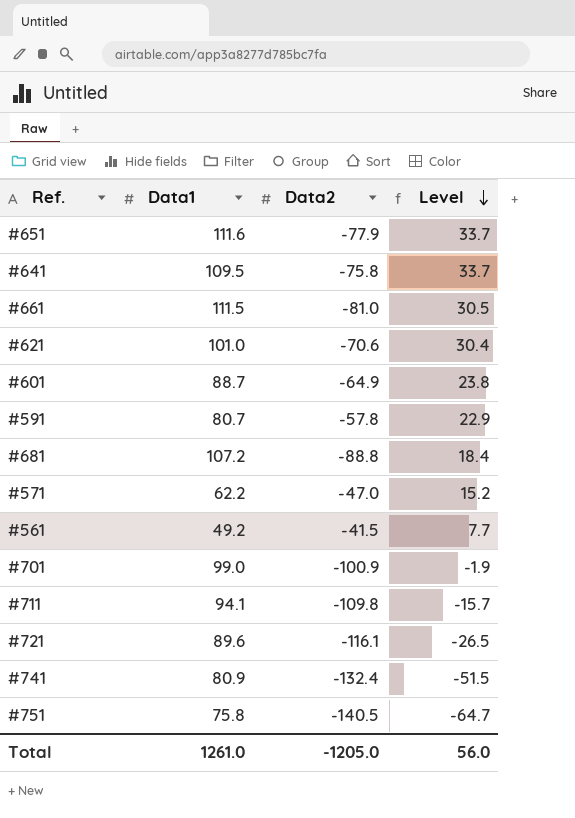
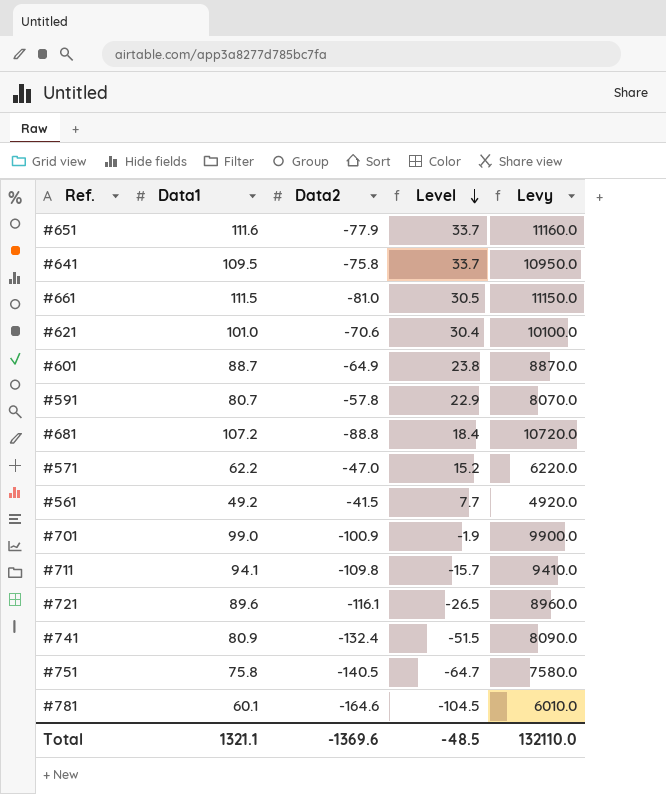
column Levy | formula: none -> [Data1] * 100
row #781: none -> 60.1 | -164.6 | -104.5 | 6010.0
Total | Data1: 1261.0 -> 1321.1
Total | Data2: -1205.0 -> -1369.6
Total | Level: 56.0 -> -48.5

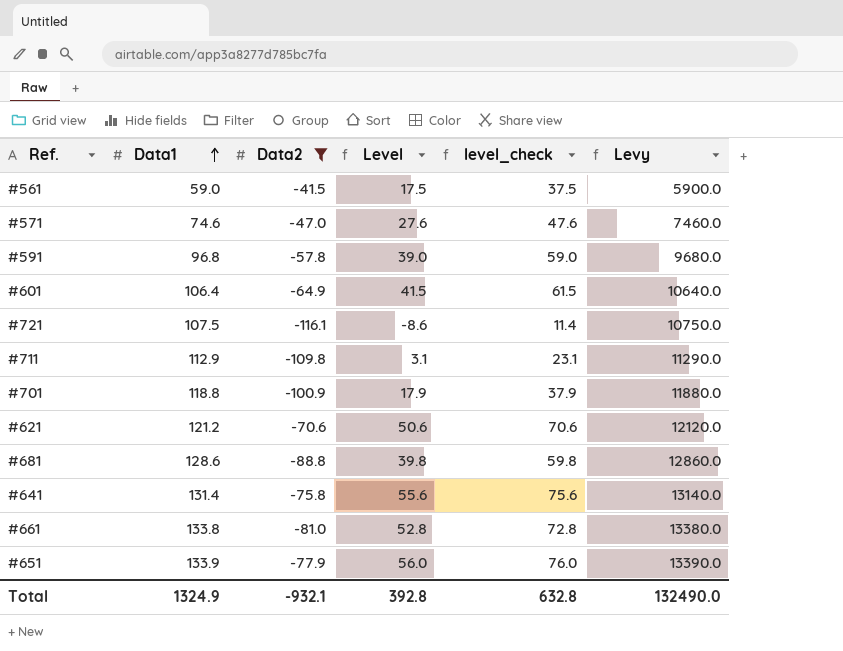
filter: none -> Data2 >= -116.1
row order: Level descending -> Data1 ascending
column level_check | formula: none -> [Level] + 20
#561 | Data1: 49.2 -> 59.0
#561 | Level: 7.7 -> 17.5
#561 | Levy: 4920.0 -> 5900.0
#571 | Data1: 62.2 -> 74.6
#571 | Level: 15.2 -> 27.6
#571 | Levy: 6220.0 -> 7460.0
#591 | Data1: 80.7 -> 96.8
#591 | Level: 22.9 -> 39.0
#591 | Levy: 8070.0 -> 9680.0
#601 | Data1: 88.7 -> 106.4
#601 | Level: 23.8 -> 41.5
#601 | Levy: 8870.0 -> 10640.0
#721 | Data1: 89.6 -> 107.5
#721 | Level: -26.5 -> -8.6
#721 | Levy: 8960.0 -> 10750.0
#711 | Data1: 94.1 -> 112.9
#711 | Level: -15.7 -> 3.1
#711 | Levy: 9410.0 -> 11290.0
#701 | Data1: 99.0 -> 118.8
#701 | Level: -1.9 -> 17.9
#701 | Levy: 9900.0 -> 11880.0
#621 | Data1: 101.0 -> 121.2
#621 | Level: 30.4 -> 50.6
#621 | Levy: 10100.0 -> 12120.0
#681 | Data1: 107.2 -> 128.6
#681 | Level: 18.4 -> 39.8
#681 | Levy: 10720.0 -> 12860.0
#641 | Data1: 109.5 -> 131.4
#641 | Level: 33.7 -> 55.6
#641 | Levy: 10950.0 -> 13140.0
#661 | Data1: 111.5 -> 133.8
#661 | Level: 30.5 -> 52.8
#661 | Levy: 11150.0 -> 13380.0
#651 | Data1: 111.6 -> 133.9
#651 | Level: 33.7 -> 56.0
#651 | Levy: 11160.0 -> 13390.0
Total | Data1: 1321.1 -> 1324.9
Total | Data2: -1369.6 -> -932.1
Total | Level: -48.5 -> 392.8
Total | Levy: 132110.0 -> 132490.0

